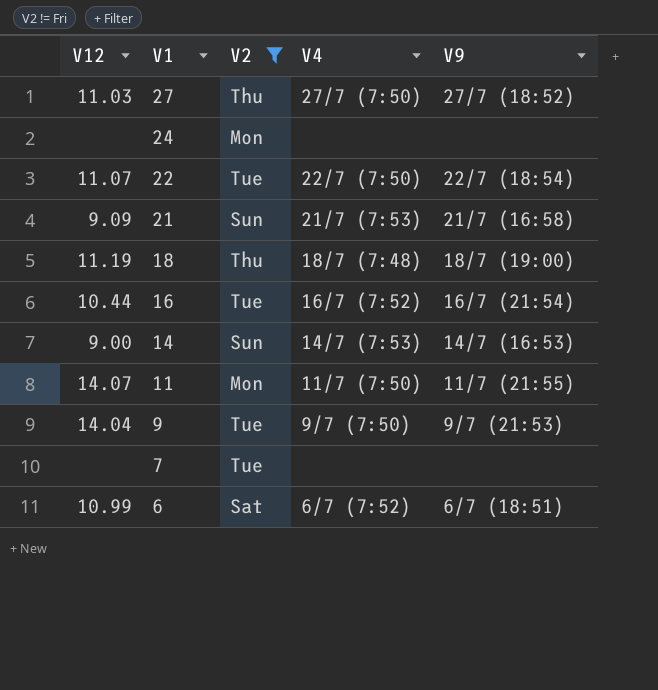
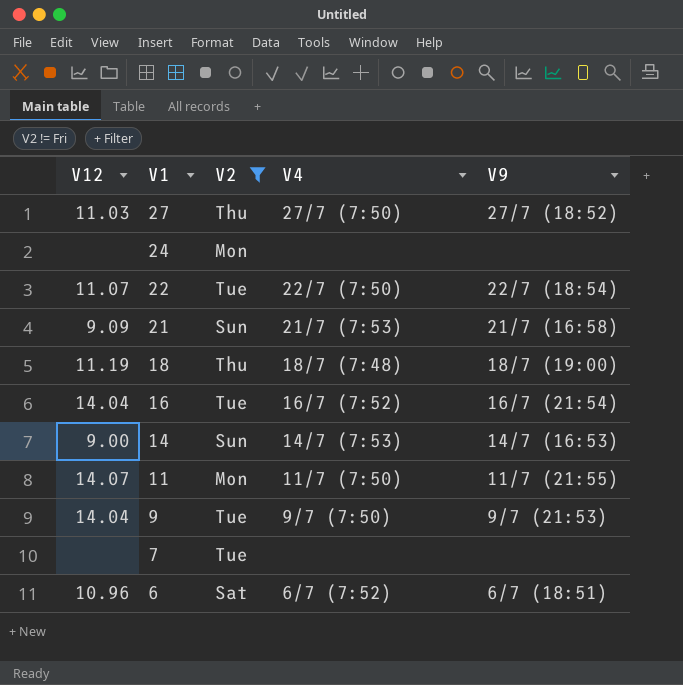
16 | V12: 10.44 -> 14.04
6 | V12: 10.99 -> 10.96

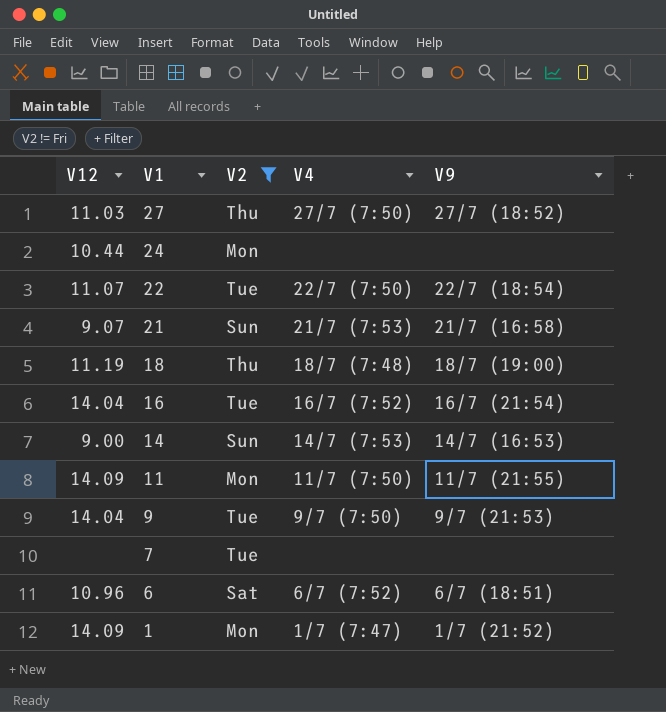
24 | V12: none -> 10.44
21 | V12: 9.09 -> 9.07
11 | V12: 14.07 -> 14.09
row 1: none -> 14.09 | Mon | 1/7 (7:47) | 1/7 (21:52)

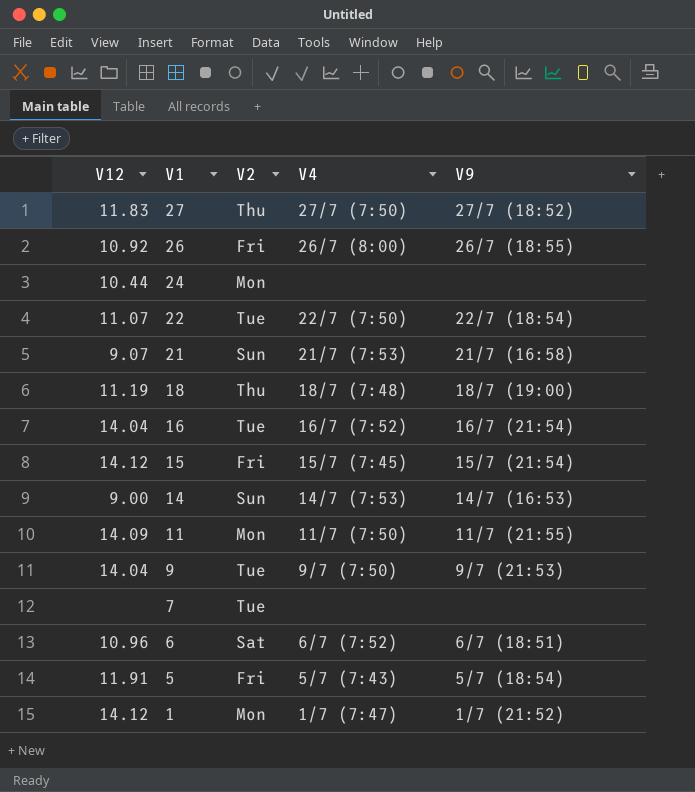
filter: V2 != Fri -> none
27 | V12: 11.03 -> 11.83
1 | V12: 14.09 -> 14.12

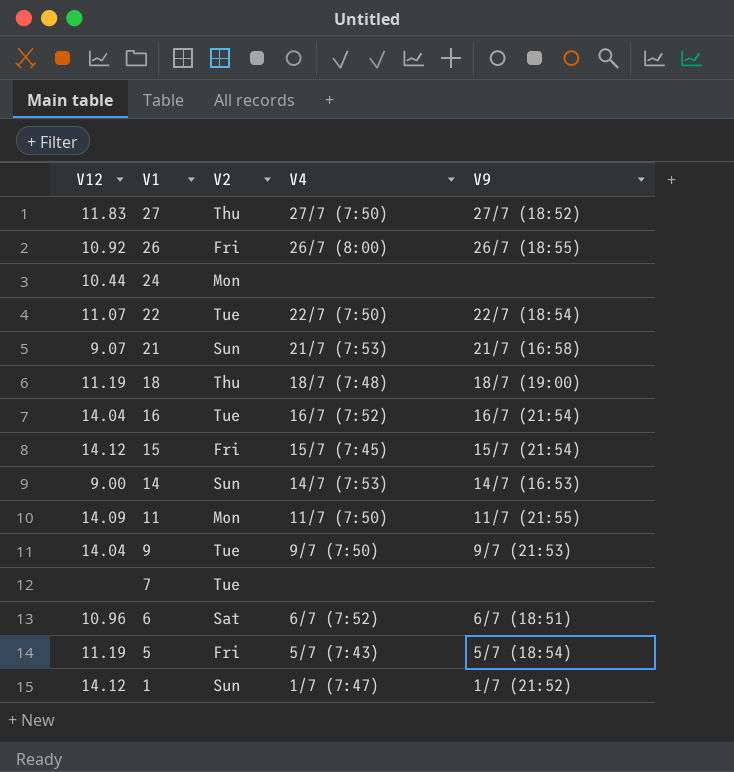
5 | V12: 11.91 -> 11.19
1 | V2: Mon -> Sun

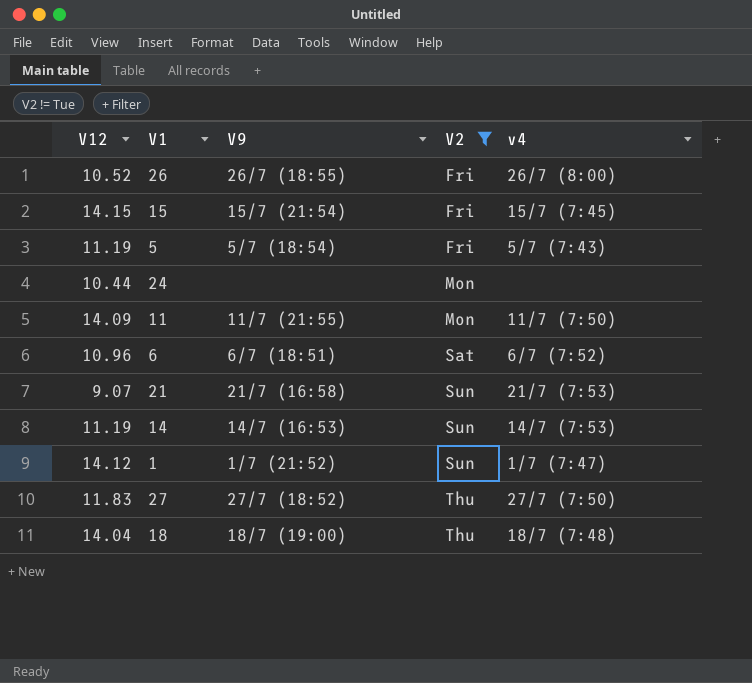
filter: none -> V2 != Tue
row order: V1 descending -> V2 ascending
column V9 | position: 5 -> 3
column name: V4 -> v4
26 | V12: 10.92 -> 10.52
15 | V12: 14.12 -> 14.15
14 | V12: 9.00 -> 11.19
18 | V12: 11.19 -> 14.04

